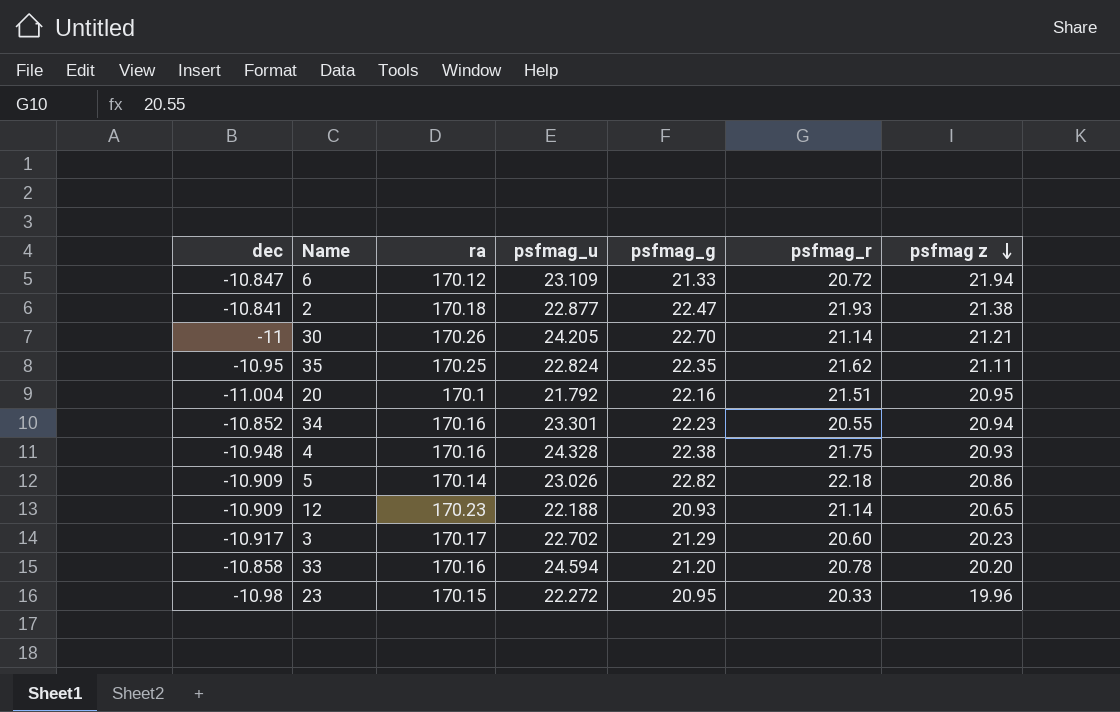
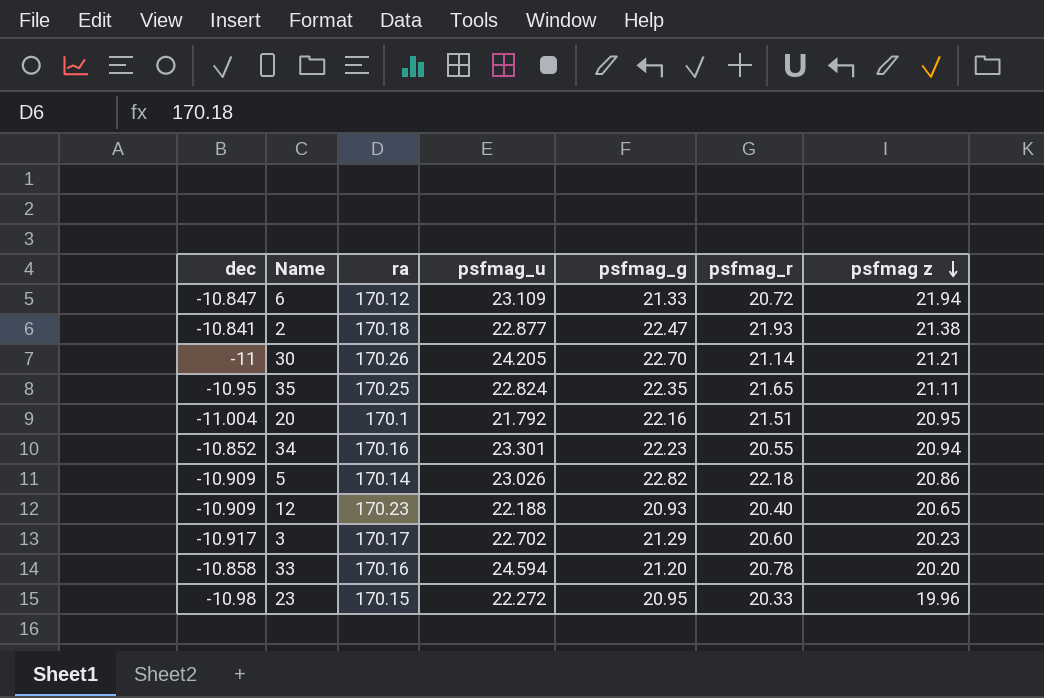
row 4: -10.948 | 170.16 | 24.328 | 22.38 | 21.75 | 20.93 -> none
35 | psfmag_r: 21.62 -> 21.65
12 | psfmag_r: 21.14 -> 20.40

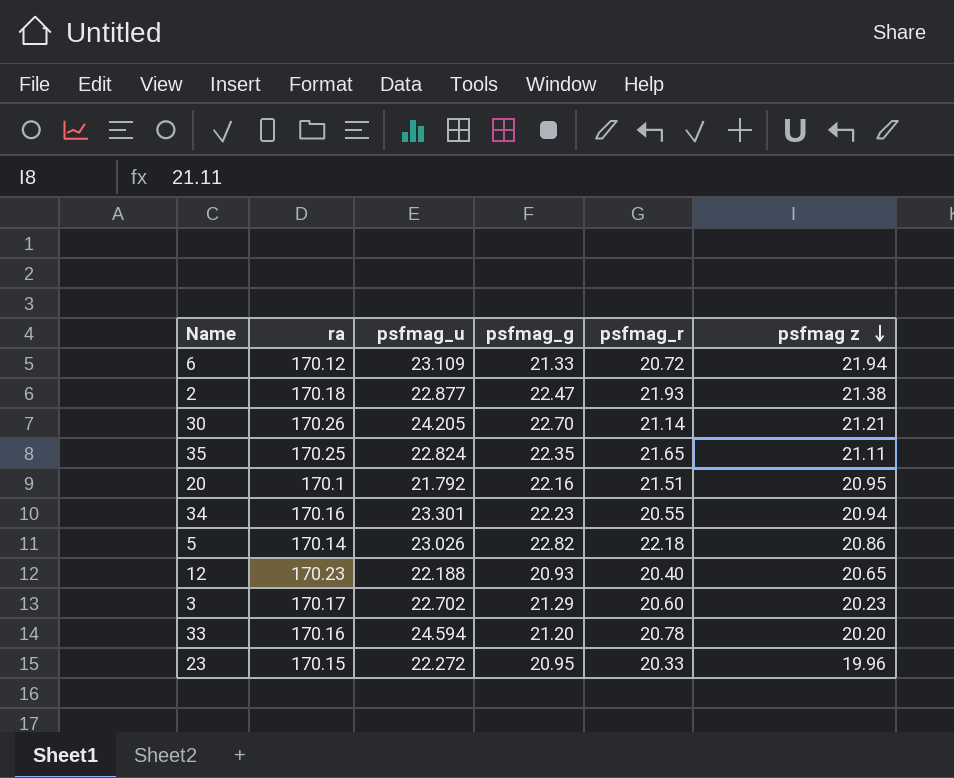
column dec | position: 1 -> none

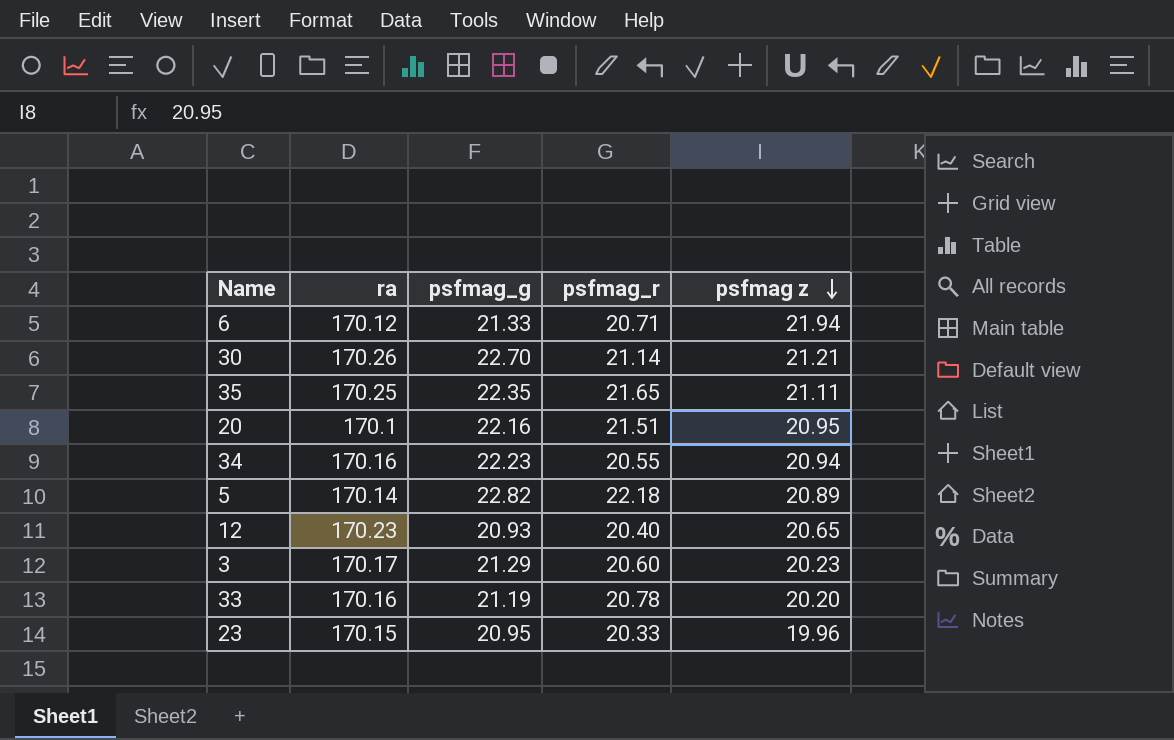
column psfmag_u | position: 3 -> none
row 2: 170.18 | 22.877 | 22.47 | 21.93 | 21.38 -> none
6 | psfmag_r: 20.72 -> 20.71
5 | psfmag z: 20.86 -> 20.89
33 | psfmag_g: 21.20 -> 21.19

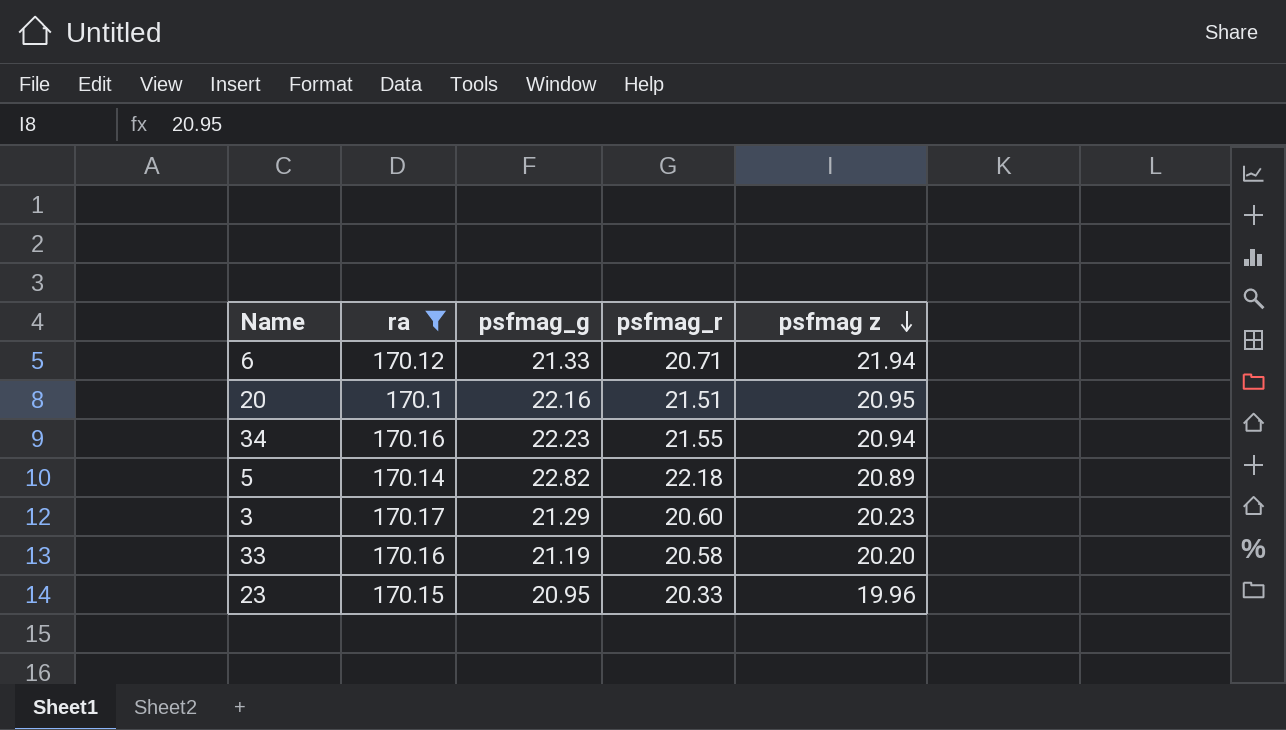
filter: none -> ra <= 170.17
34 | psfmag_r: 20.55 -> 21.55
33 | psfmag_r: 20.78 -> 20.58

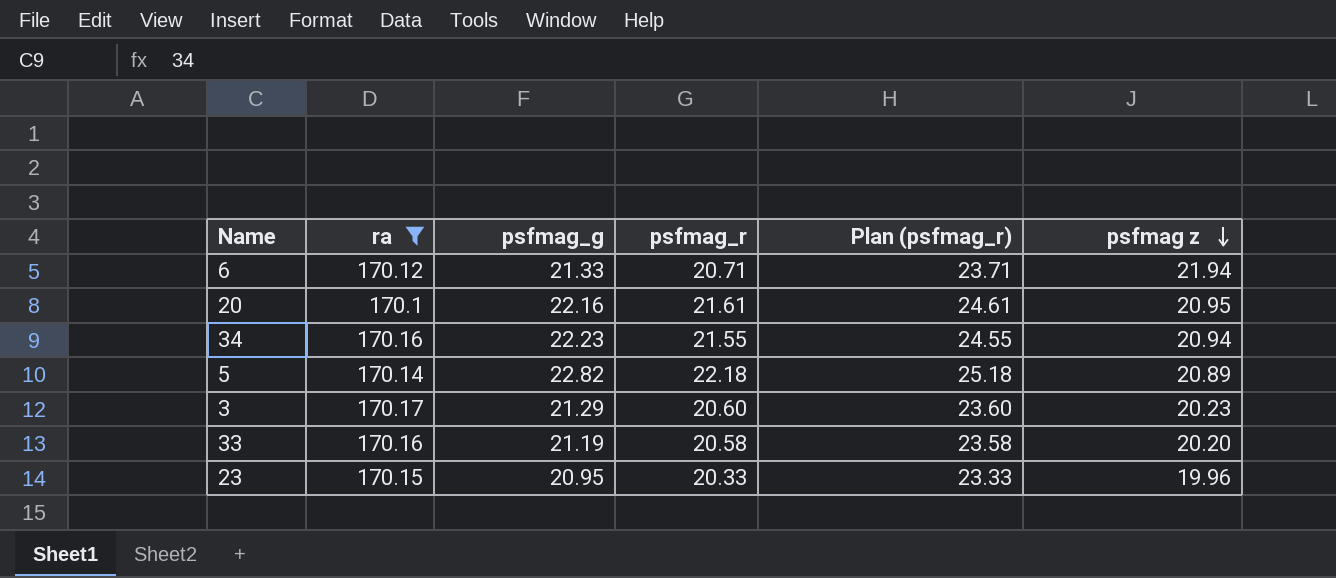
column Plan (psfmag_r) | formula: none -> [psfmag_r] + 3
20 | psfmag_r: 21.51 -> 21.61

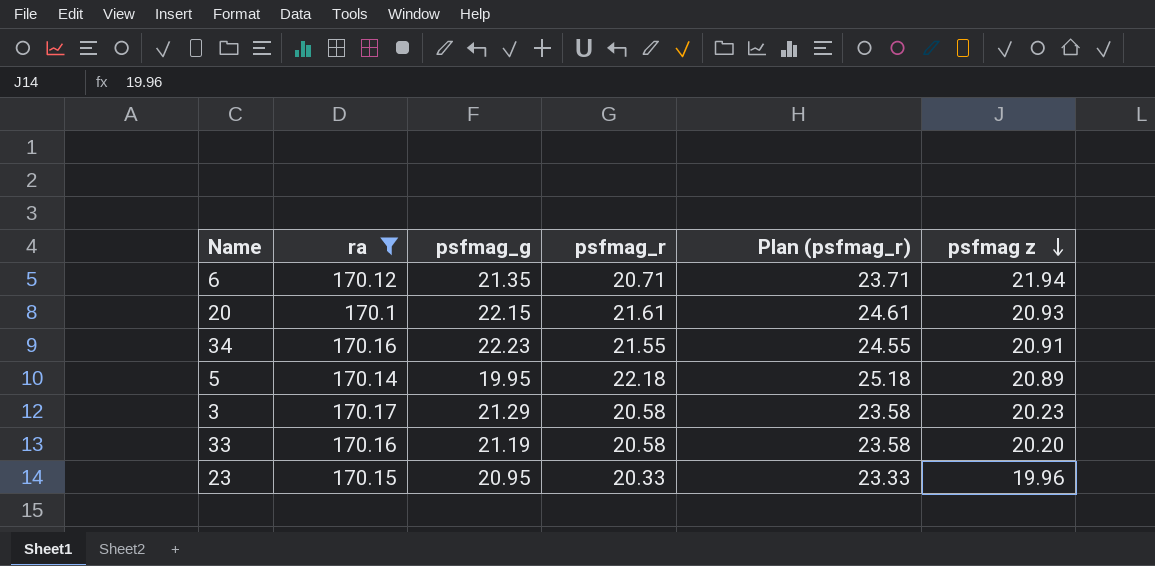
6 | psfmag_g: 21.33 -> 21.35
20 | psfmag_g: 22.16 -> 22.15
20 | psfmag z: 20.95 -> 20.93
34 | psfmag z: 20.94 -> 20.91
5 | psfmag_g: 22.82 -> 19.95
3 | psfmag_r: 20.60 -> 20.58
3 | Plan (psfmag_r): 23.60 -> 23.58

